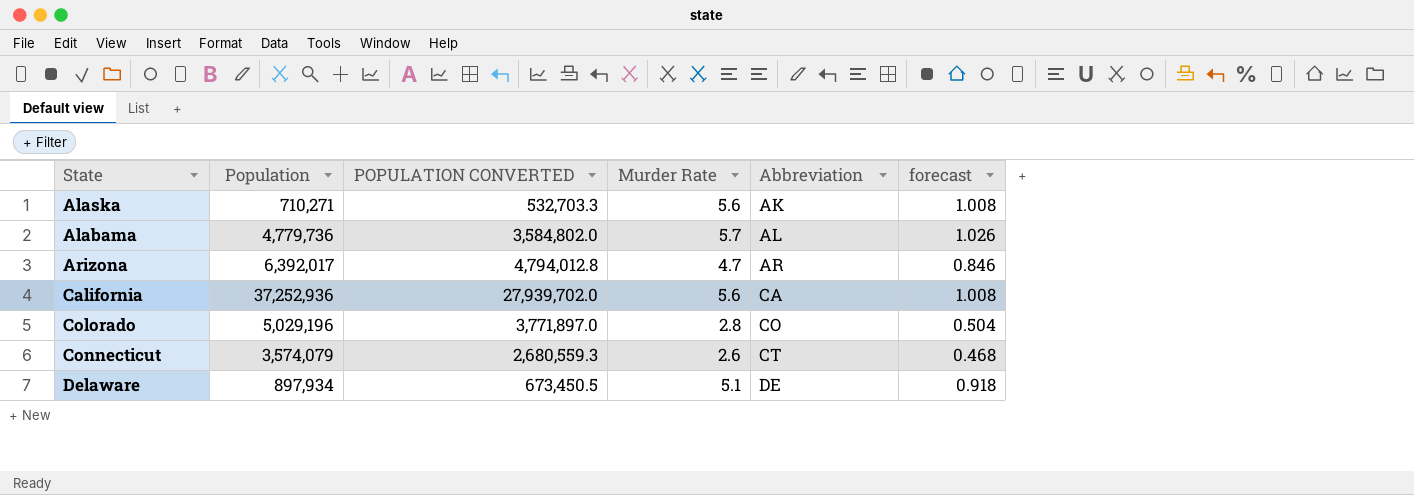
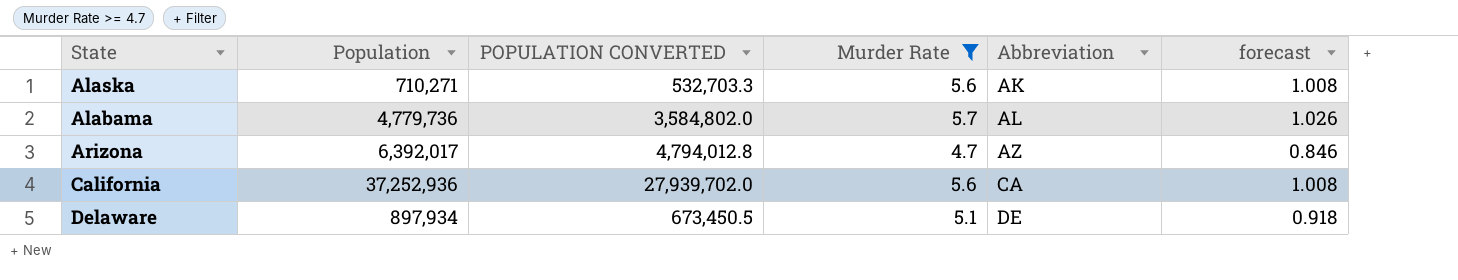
filter: none -> Murder Rate >= 4.7
Arizona | Abbreviation: AR -> AZ

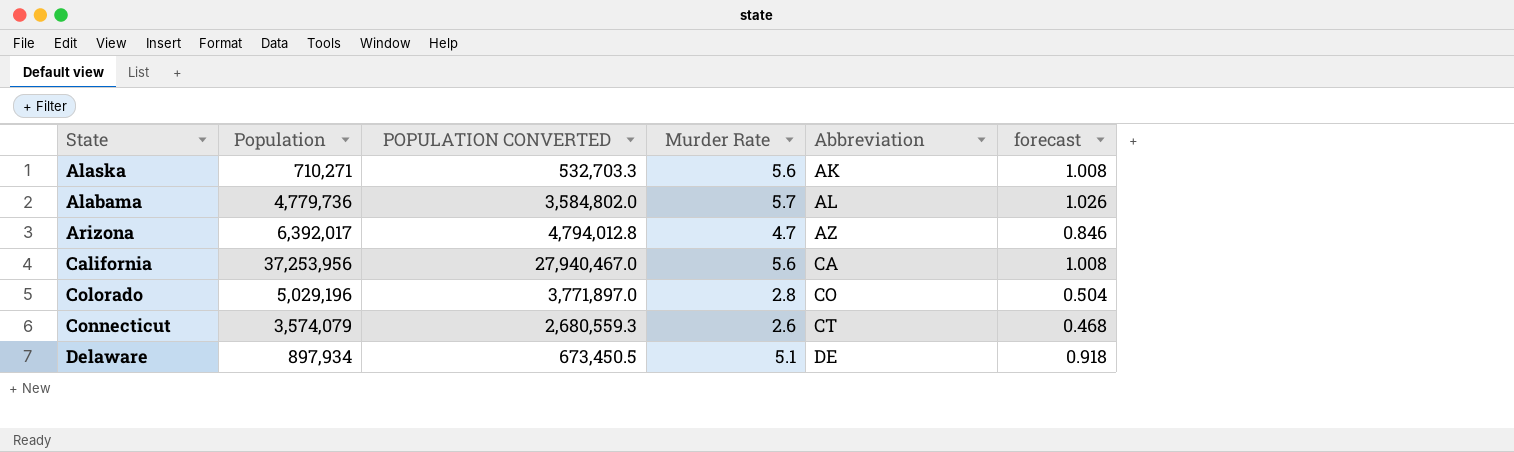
filter: Murder Rate >= 4.7 -> none
California | Population: 37,252,936 -> 37,253,956
California | POPULATION CONVERTED: 27,939,702.0 -> 27,940,467.0

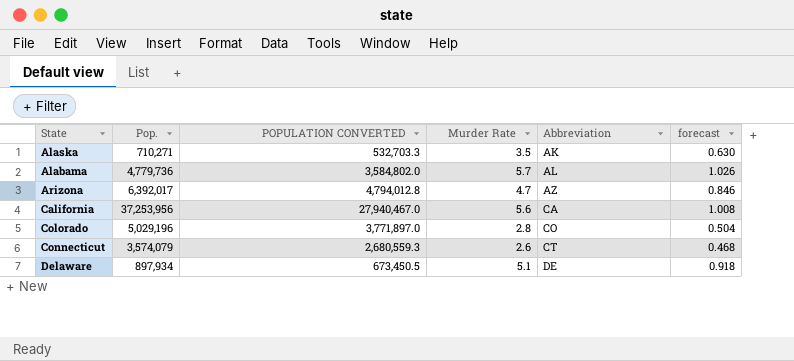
column name: Population -> Pop.
Alaska | Murder Rate: 5.6 -> 3.5
Alaska | forecast: 1.008 -> 0.630

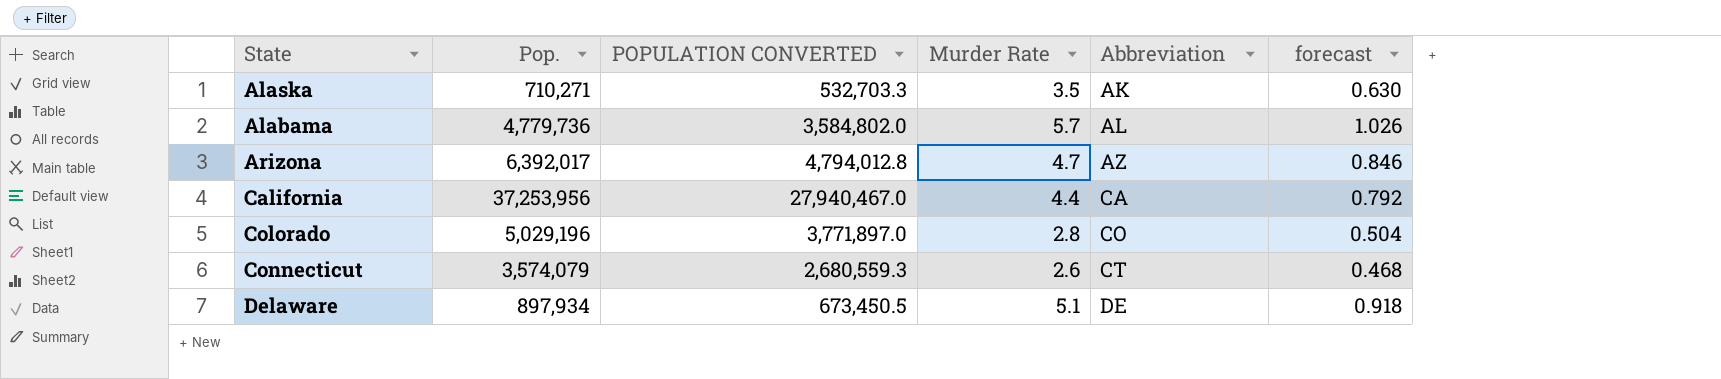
California | Murder Rate: 5.6 -> 4.4
California | forecast: 1.008 -> 0.792

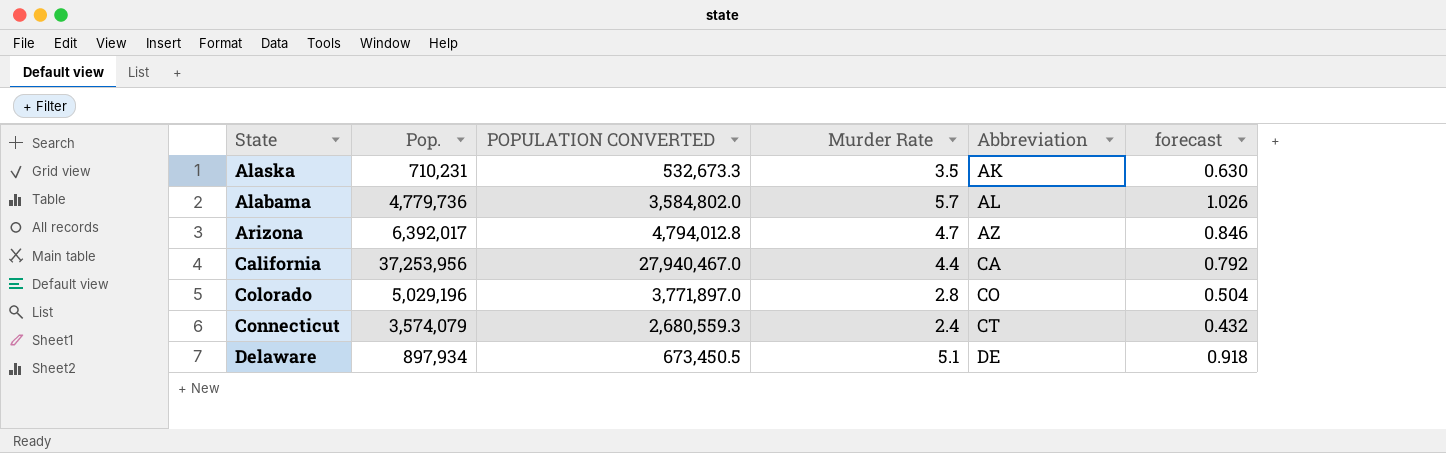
Alaska | Pop.: 710,271 -> 710,231
Alaska | POPULATION CONVERTED: 532,703.3 -> 532,673.3
Connecticut | Murder Rate: 2.6 -> 2.4
Connecticut | forecast: 0.468 -> 0.432

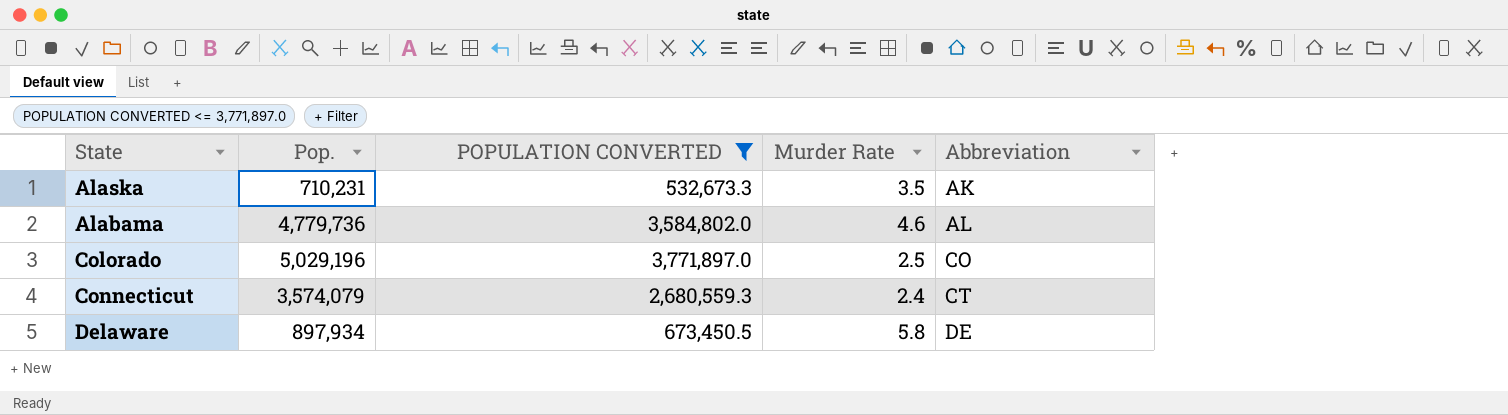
filter: none -> POPULATION CONVERTED <= 3,771,897.0
column forecast | formula: [Murder Rate] * 0.18 -> none
Alabama | Murder Rate: 5.7 -> 4.6
Colorado | Murder Rate: 2.8 -> 2.5
Delaware | Murder Rate: 5.1 -> 5.8

